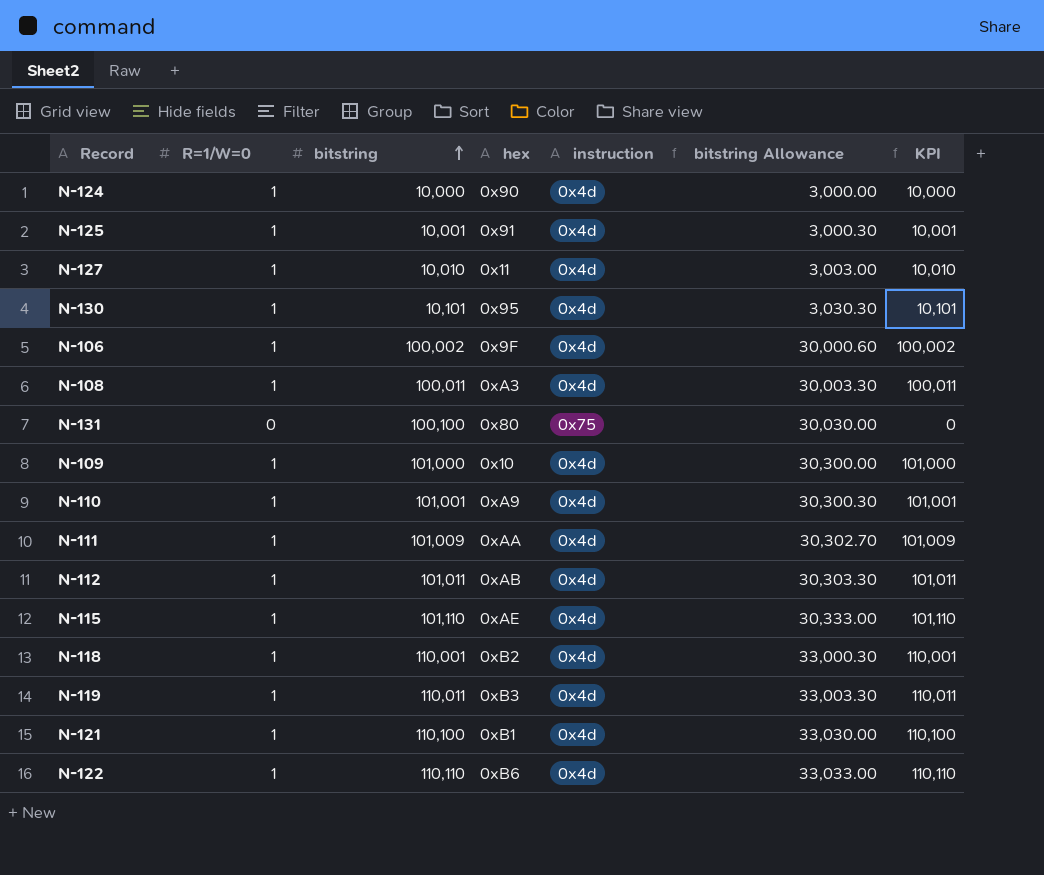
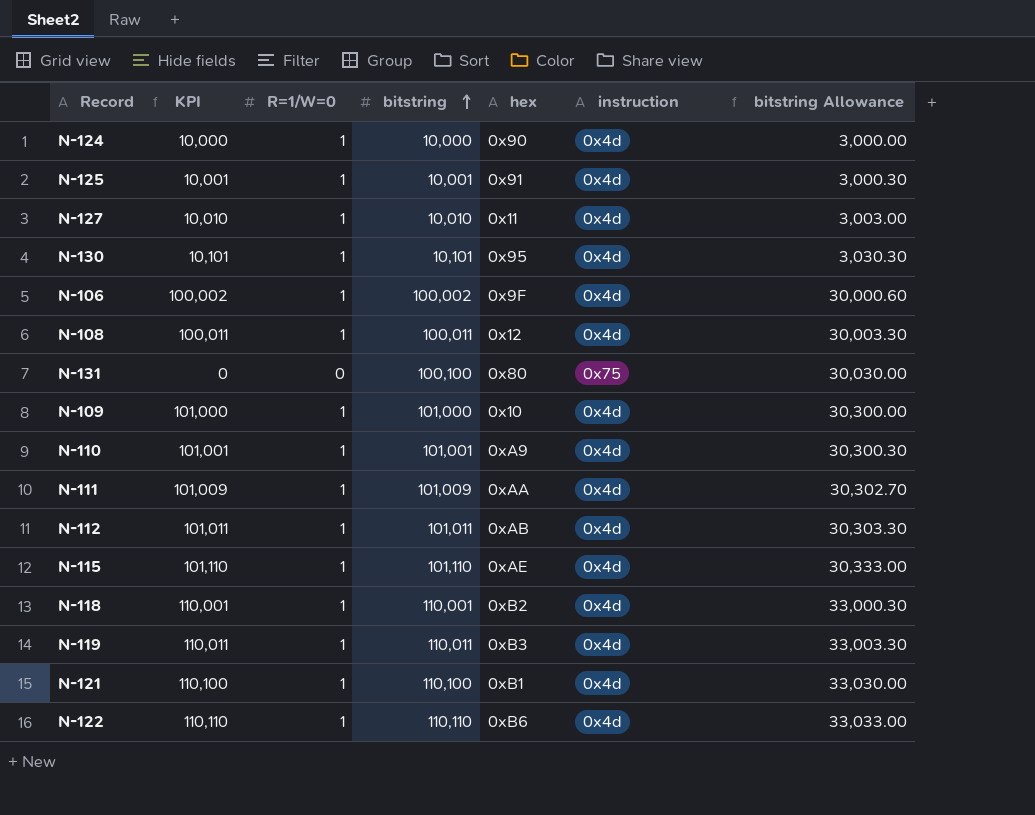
column KPI | position: 7 -> 2
N-108 | hex: 0xA3 -> 0x12

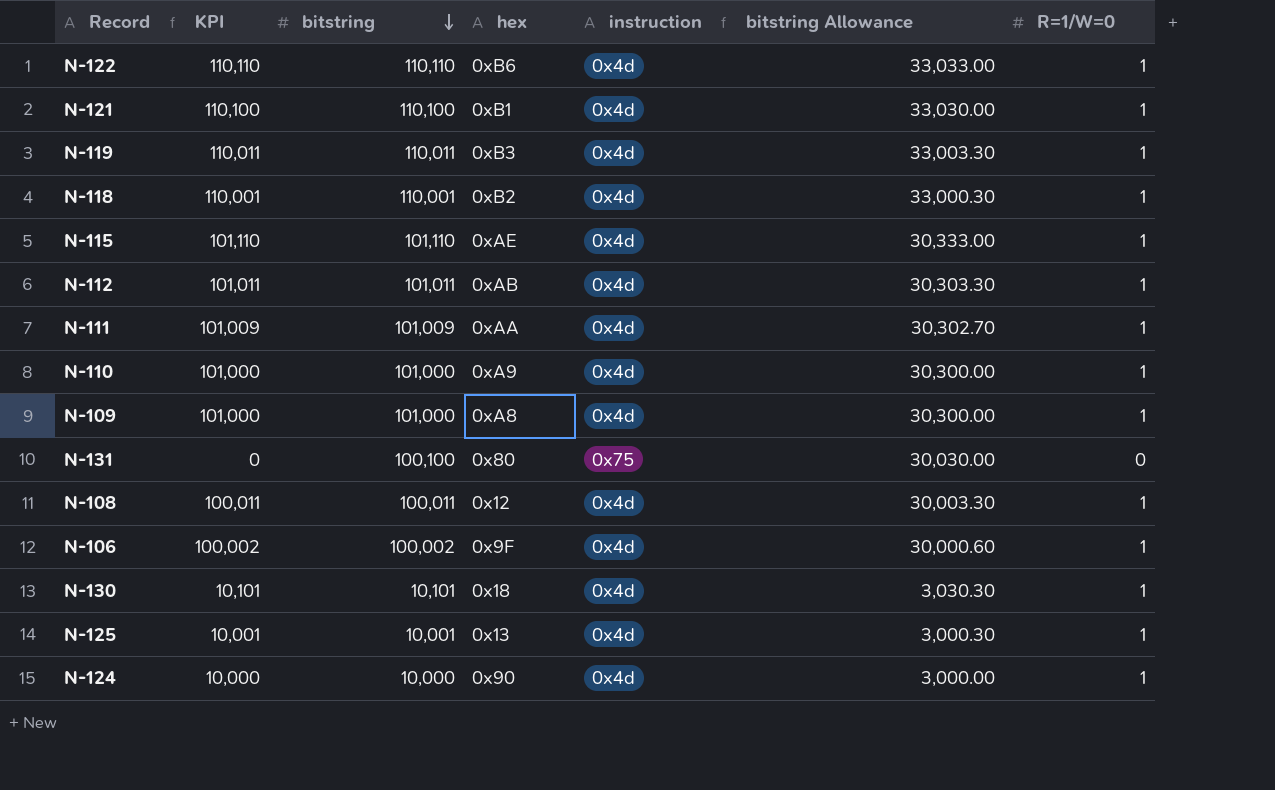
row order: bitstring ascending -> bitstring descending
column R=1/W=0 | position: 3 -> 7
row N-127: 10,010 | 1 | 10,010 | 0x11 | 0x4d | 3,003.00 -> none
N-110 | KPI: 101,001 -> 101,000
N-110 | bitstring: 101,001 -> 101,000
N-110 | bitstring Allowance: 30,300.30 -> 30,300.00
N-109 | hex: 0x10 -> 0xA8
N-130 | hex: 0x95 -> 0x18
N-125 | hex: 0x91 -> 0x13

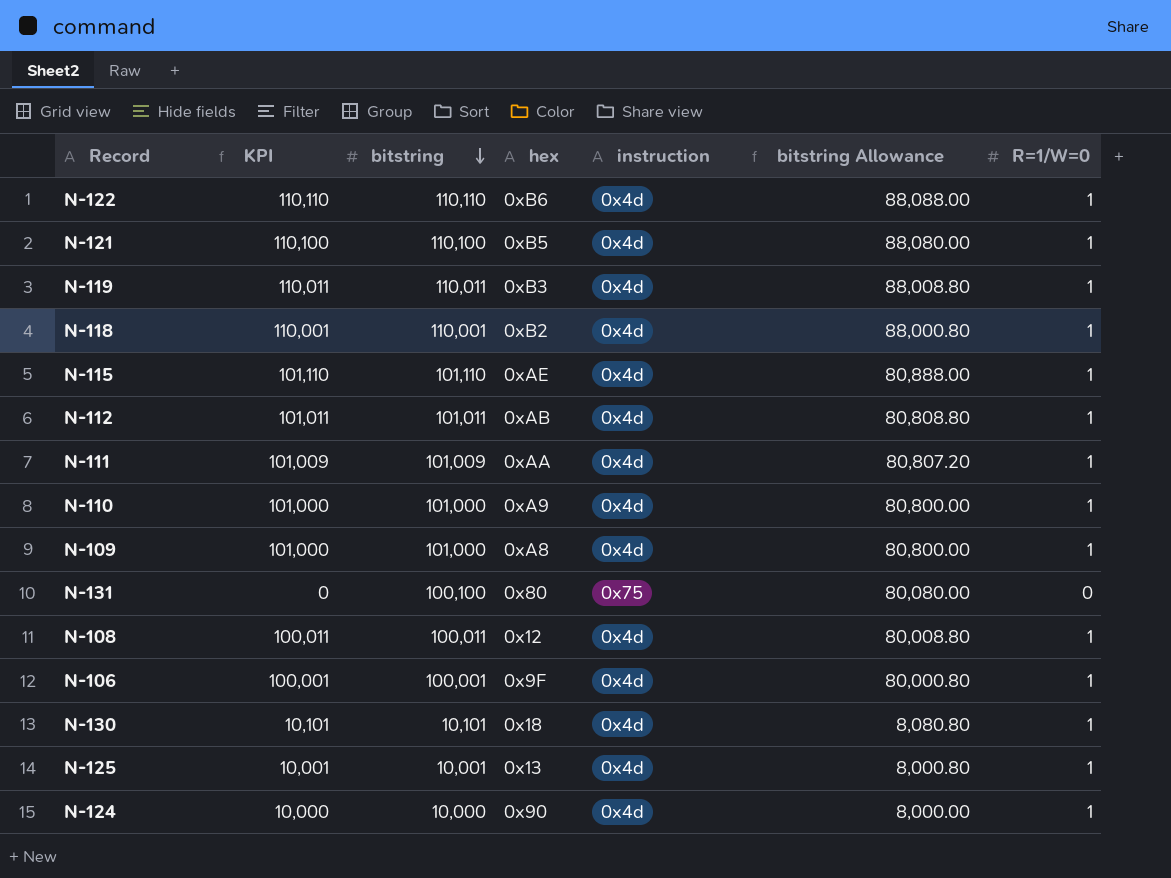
column bitstring Allowance | formula: [bitstring] * 0.3 -> [bitstring] * 0.8
N-121 | hex: 0xB1 -> 0xB5
N-106 | KPI: 100,002 -> 100,001
N-106 | bitstring: 100,002 -> 100,001

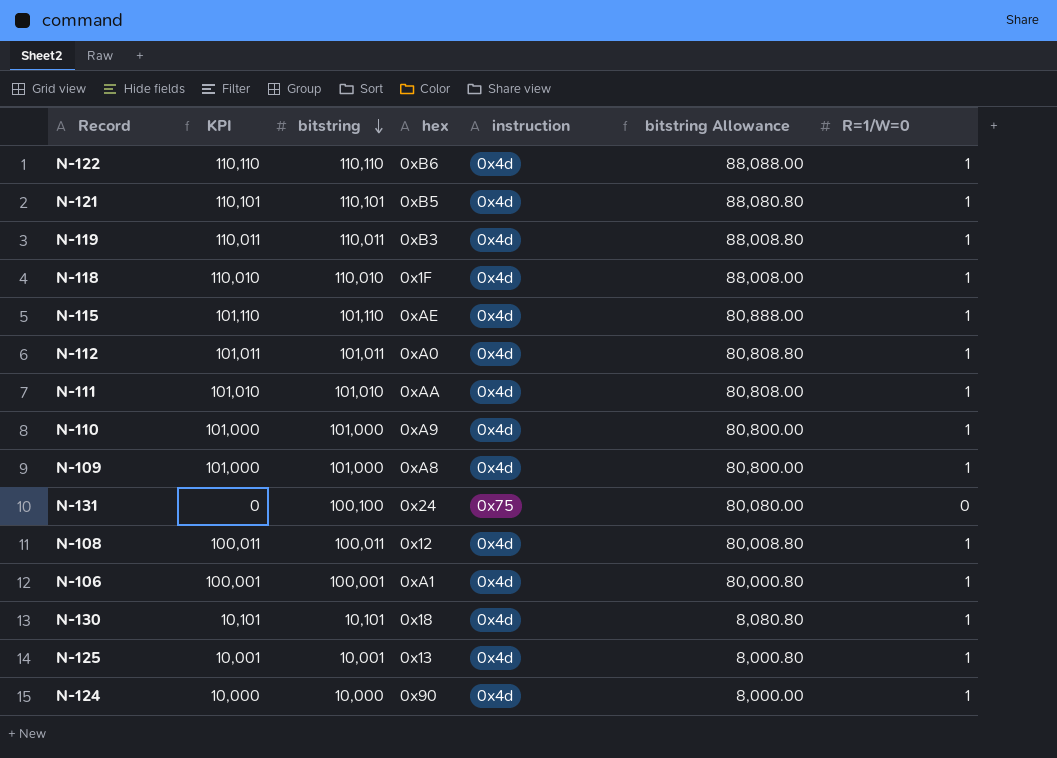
N-121 | KPI: 110,100 -> 110,101
N-121 | bitstring: 110,100 -> 110,101
N-121 | bitstring Allowance: 88,080.00 -> 88,080.80
N-118 | KPI: 110,001 -> 110,010
N-118 | bitstring: 110,001 -> 110,010
N-118 | hex: 0xB2 -> 0x1F
N-118 | bitstring Allowance: 88,000.80 -> 88,008.00
N-112 | hex: 0xAB -> 0xA0
N-111 | KPI: 101,009 -> 101,010
N-111 | bitstring: 101,009 -> 101,010
N-111 | bitstring Allowance: 80,807.20 -> 80,808.00
N-131 | hex: 0x80 -> 0x24
N-106 | hex: 0x9F -> 0xA1

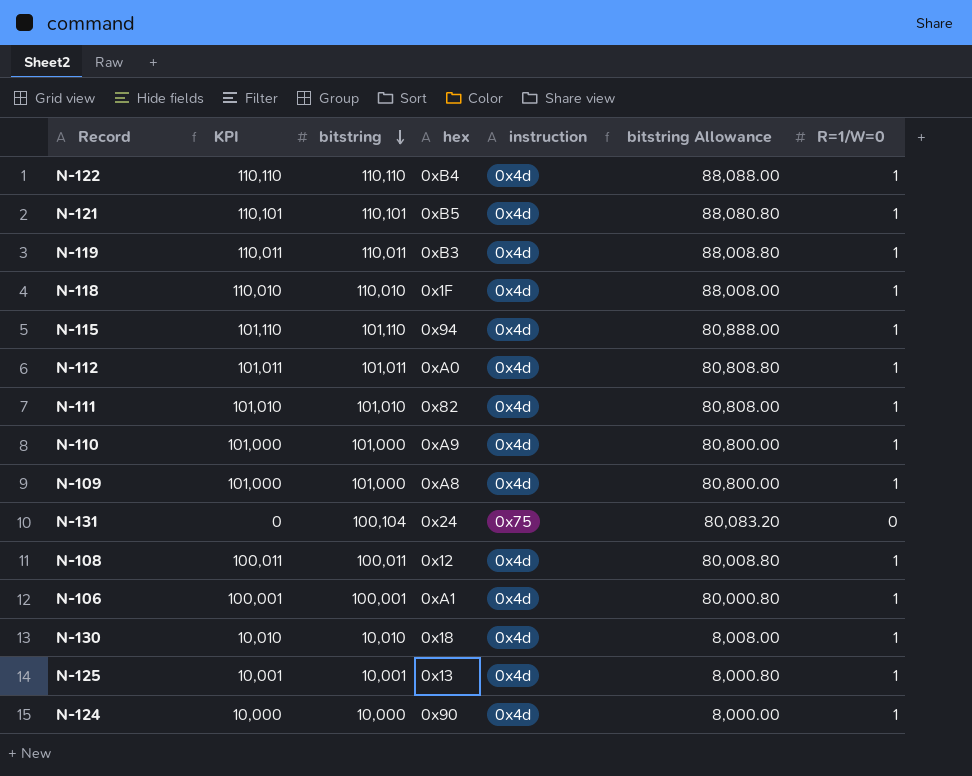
N-122 | hex: 0xB6 -> 0xB4
N-115 | hex: 0xAE -> 0x94
N-111 | hex: 0xAA -> 0x82
N-131 | bitstring: 100,100 -> 100,104
N-131 | bitstring Allowance: 80,080.00 -> 80,083.20
N-130 | KPI: 10,101 -> 10,010
N-130 | bitstring: 10,101 -> 10,010
N-130 | bitstring Allowance: 8,080.80 -> 8,008.00

